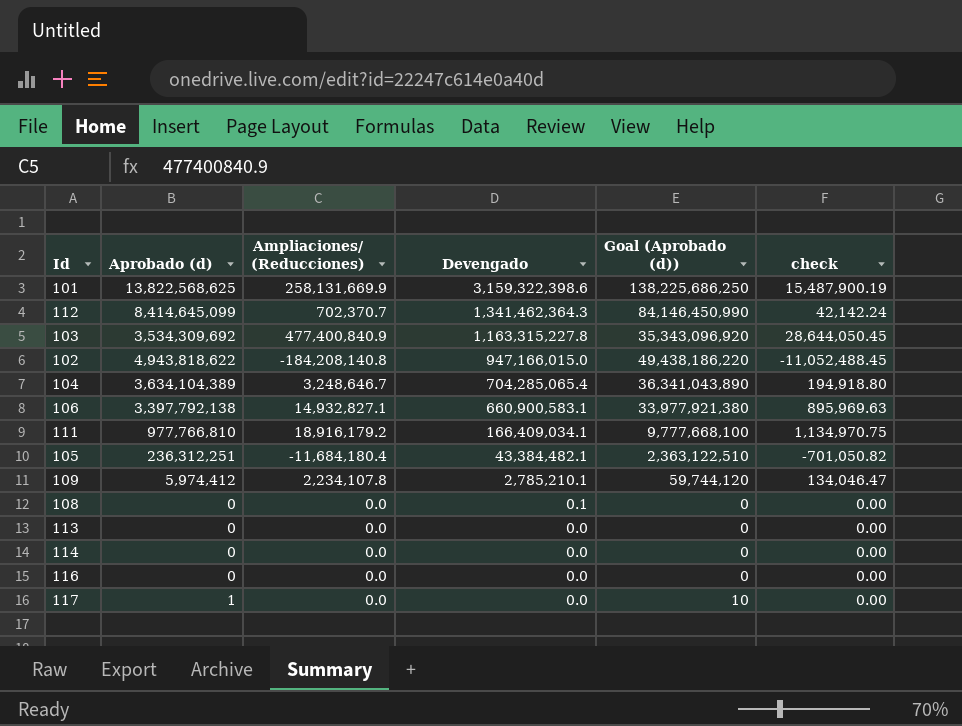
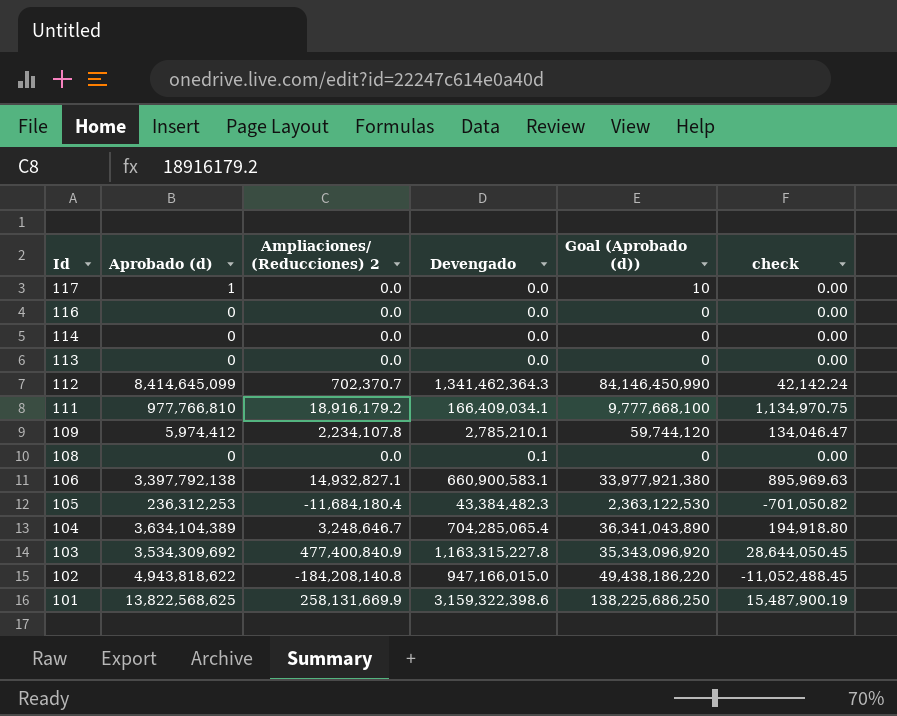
row order: Devengado descending -> Id descending
column name: Ampliaciones/ (Reducciones) -> Ampliaciones/ (Reducciones) 2
105 | Aprobado (d): 236,312,251 -> 236,312,253
105 | Devengado: 43,384,482.1 -> 43,384,482.3
105 | Goal (Aprobado (d)): 2,363,122,510 -> 2,363,122,530

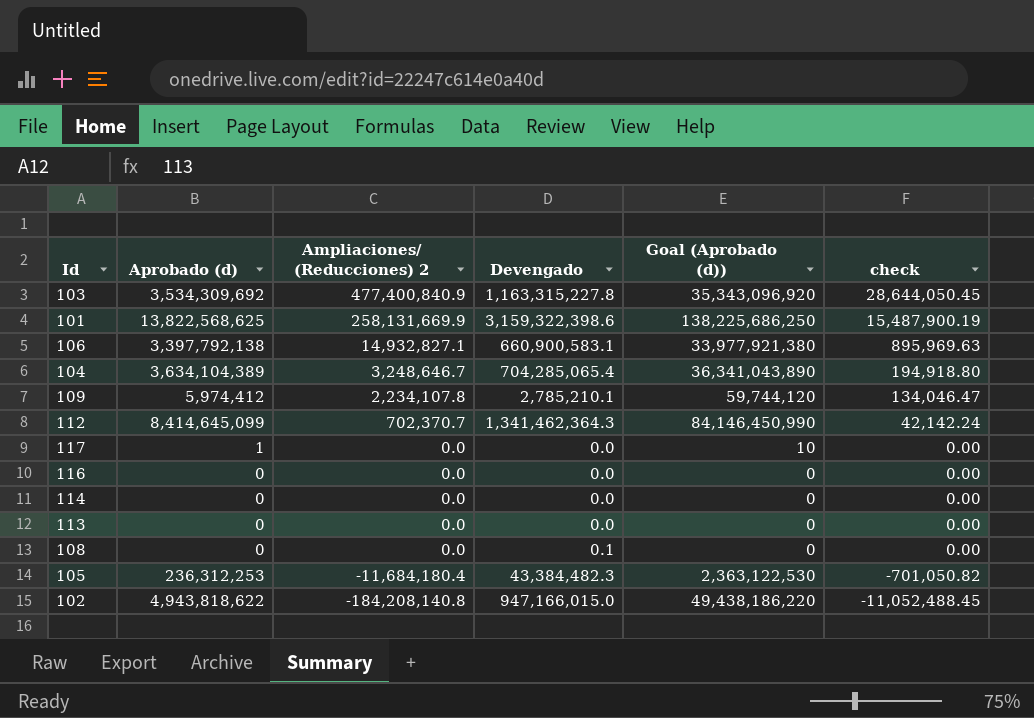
row order: Id descending -> Ampliaciones/ (Reducciones) 2 descending
row 111: 977,766,810 | 18,916,179.2 | 166,409,034.1 | 9,777,668,100 | 1,134,970.75 -> none

